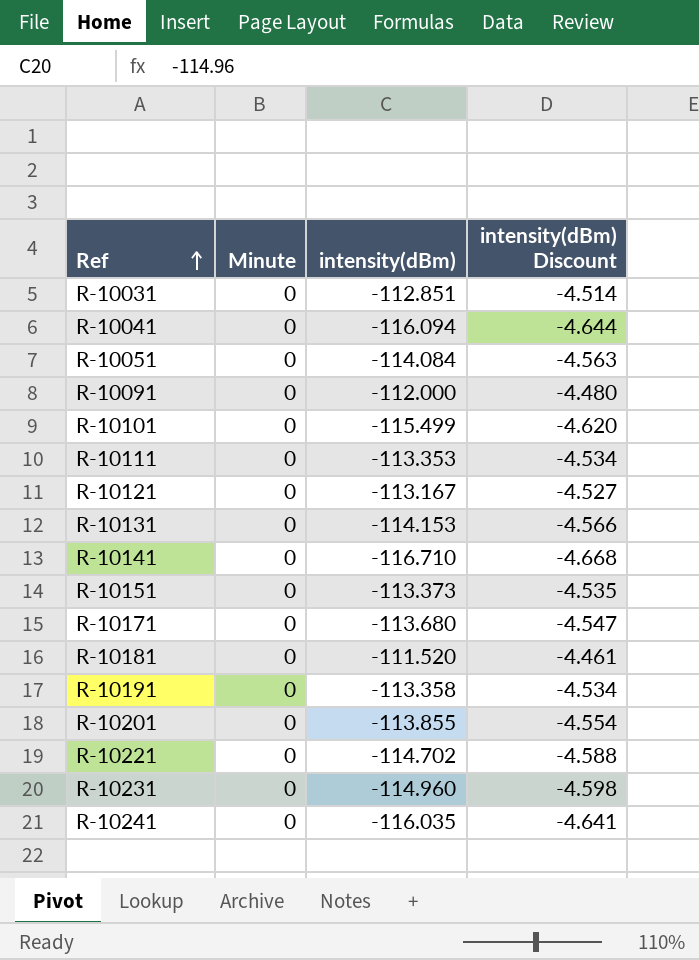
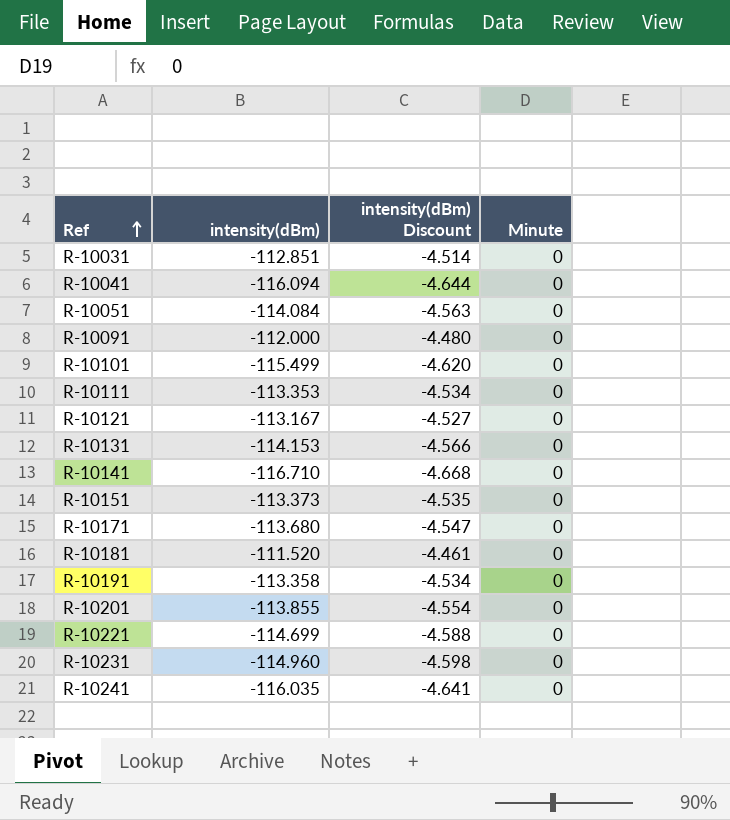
column Minute | position: 2 -> 4
R-10221 | intensity(dBm): -114.702 -> -114.699

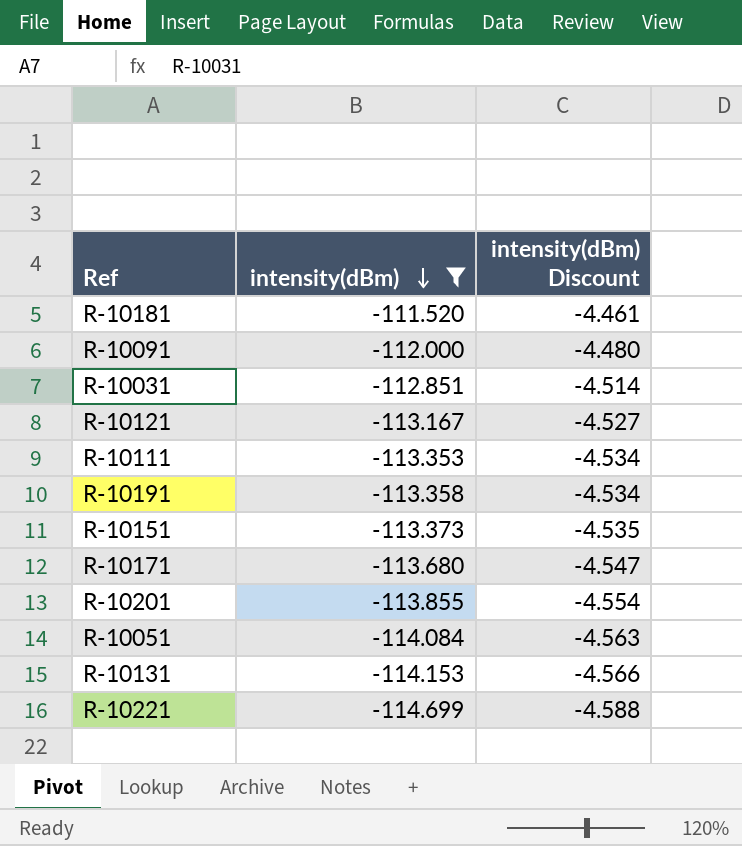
filter: none -> intensity(dBm) >= -114.699
row order: Ref ascending -> intensity(dBm) descending
column Minute | position: 4 -> none

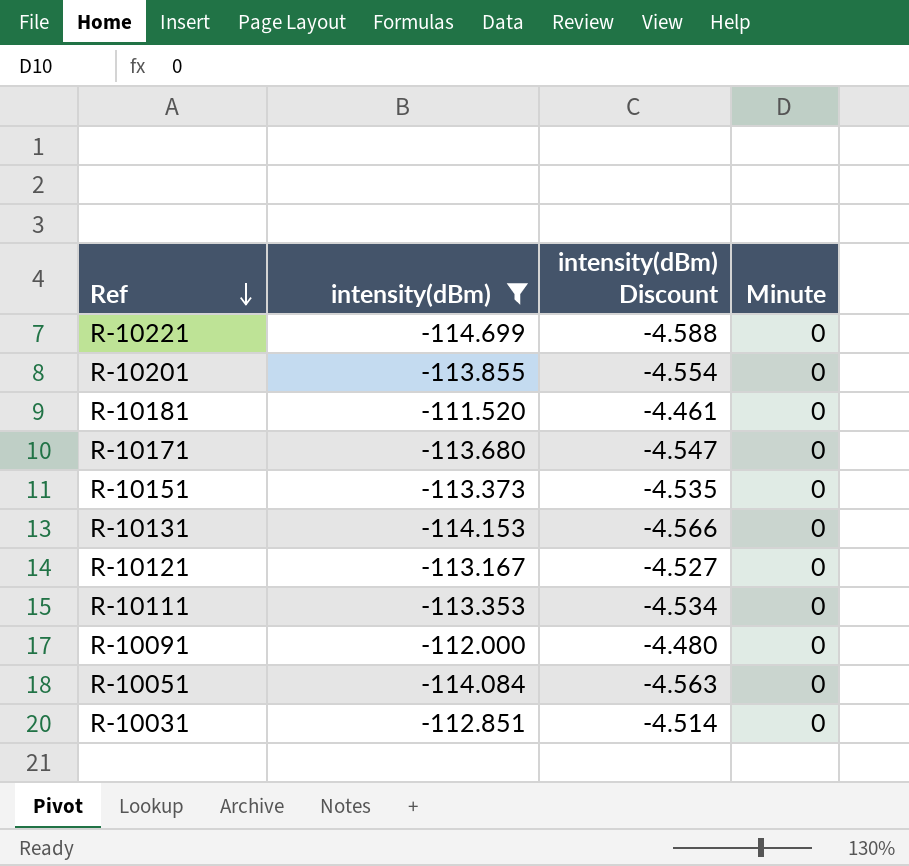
row order: intensity(dBm) descending -> Ref descending
column Minute | position: none -> 4
row R-10191: -113.358 | -4.534 -> none

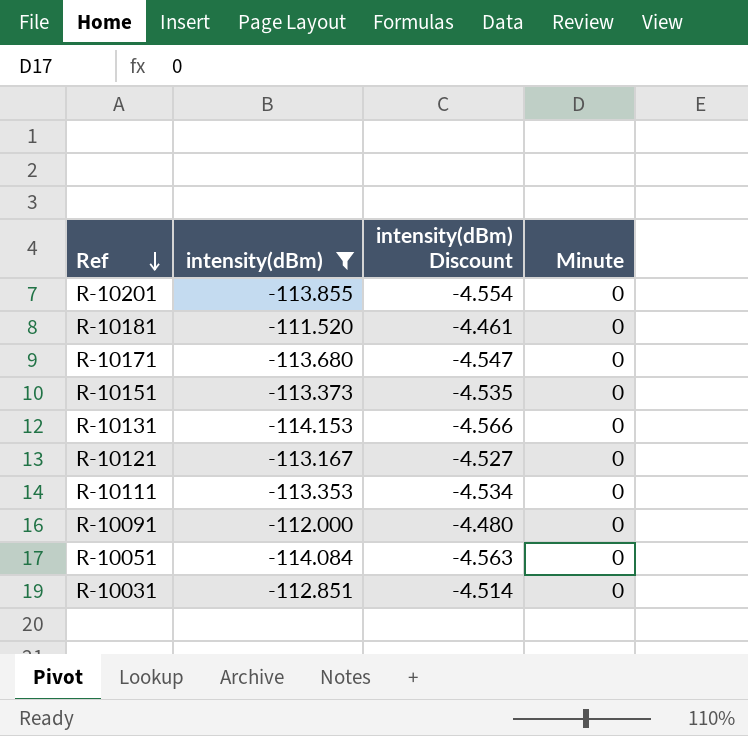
row R-10221: -114.699 | -4.588 | 0 -> none

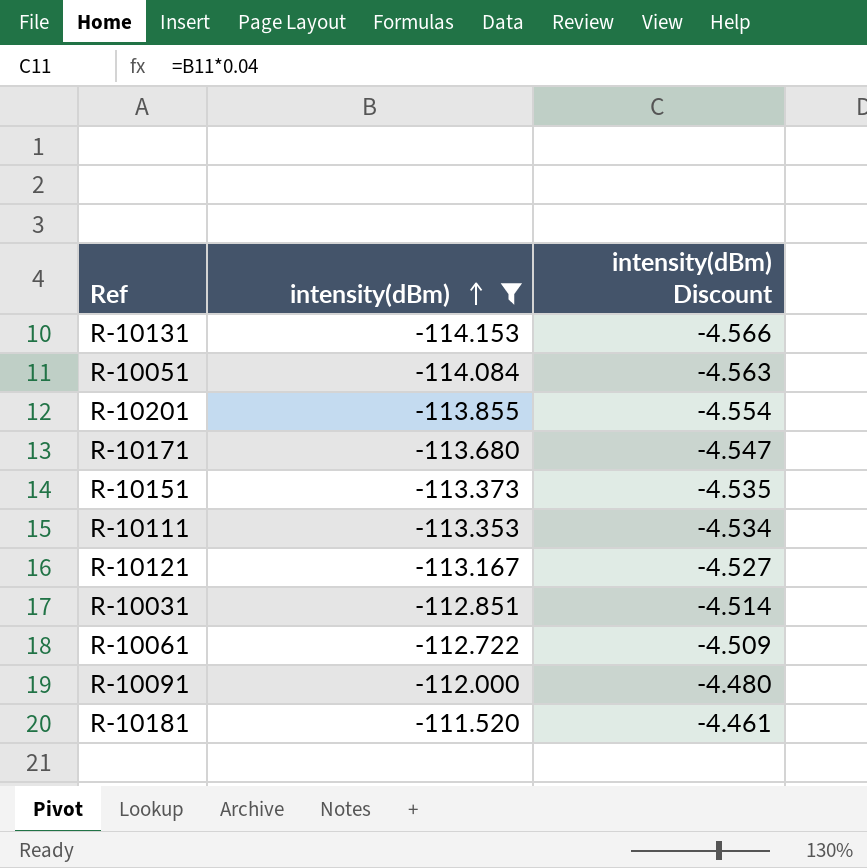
row order: Ref descending -> intensity(dBm) ascending
column Minute | position: 4 -> none
row R-10061: none -> -112.722 | -4.509

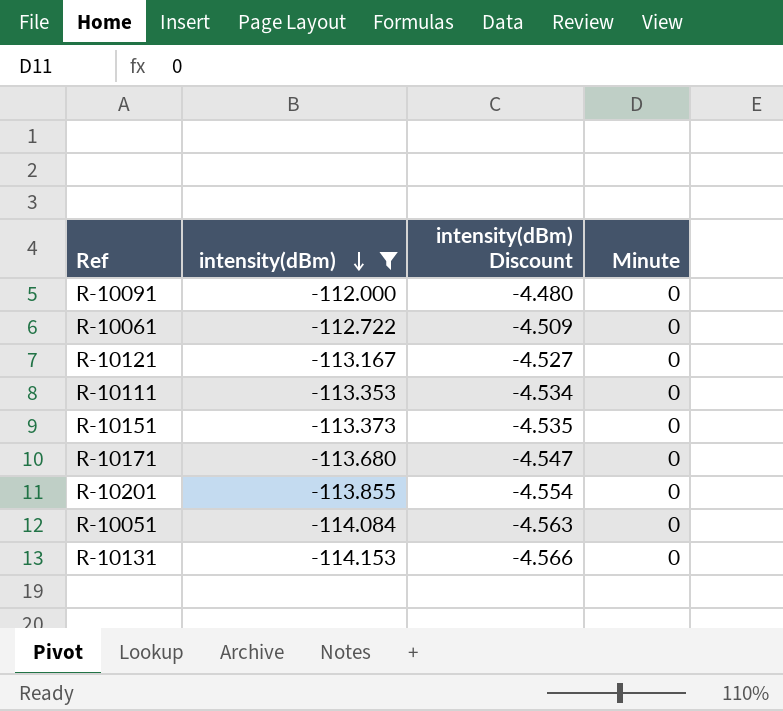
row order: intensity(dBm) ascending -> intensity(dBm) descending
column Minute | position: none -> 4
row R-10031: -112.851 | -4.514 -> none
row R-10181: -111.520 | -4.461 -> none

